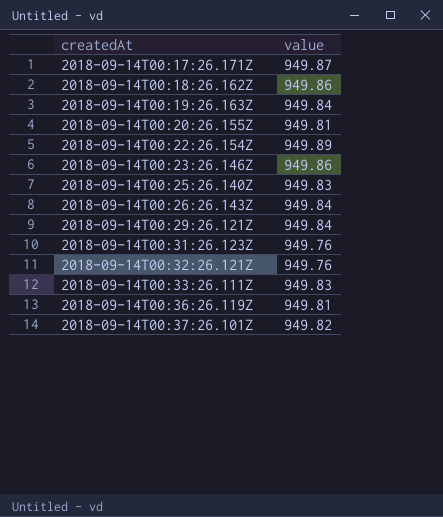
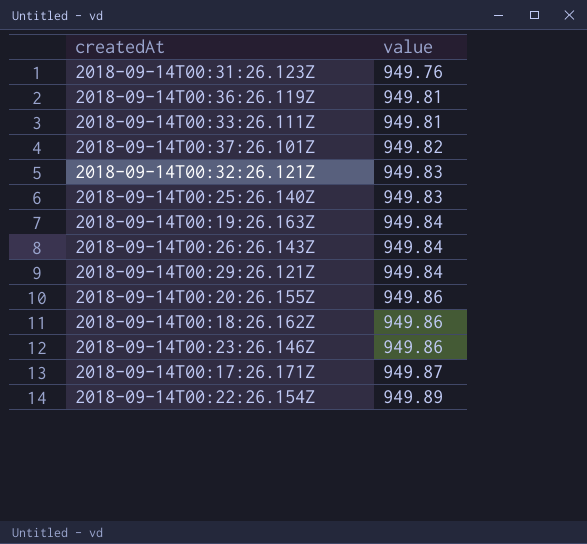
row order: createdAt ascending -> value ascending
2018-09-14T00:33:26.111Z | value: 949.83 -> 949.81
2018-09-14T00:32:26.121Z | value: 949.76 -> 949.83
2018-09-14T00:20:26.155Z | value: 949.81 -> 949.86

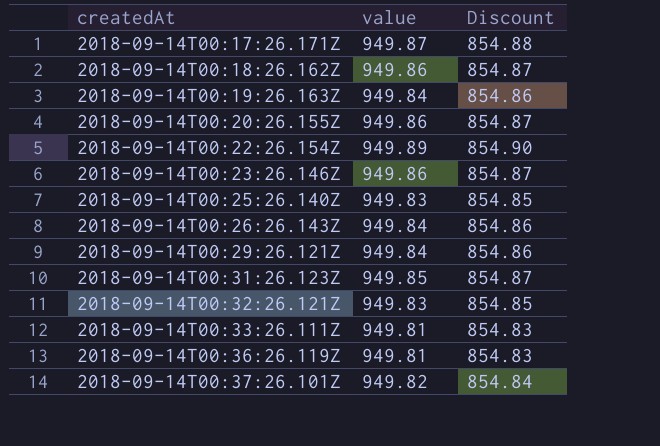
row order: value ascending -> createdAt ascending
column Discount | formula: none -> [value] * 0.9
2018-09-14T00:31:26.123Z | value: 949.76 -> 949.85

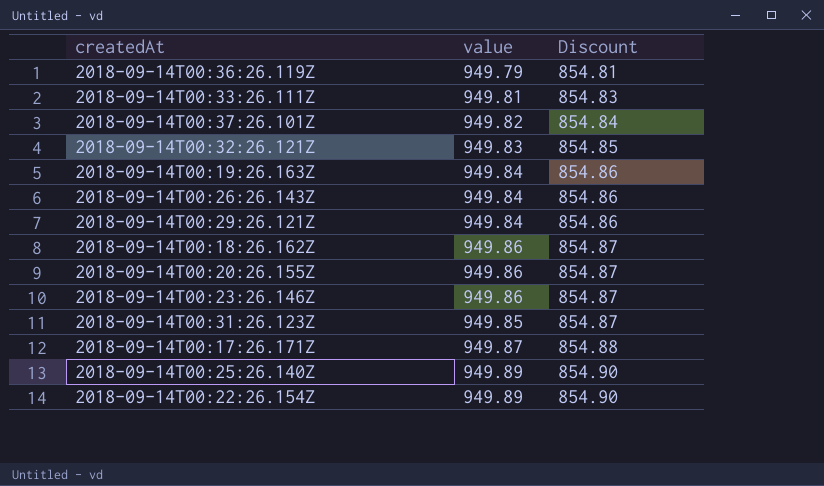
row order: createdAt ascending -> Discount ascending
2018-09-14T00:36:26.119Z | value: 949.81 -> 949.79
2018-09-14T00:36:26.119Z | Discount: 854.83 -> 854.81
2018-09-14T00:25:26.140Z | value: 949.83 -> 949.89
2018-09-14T00:25:26.140Z | Discount: 854.85 -> 854.90

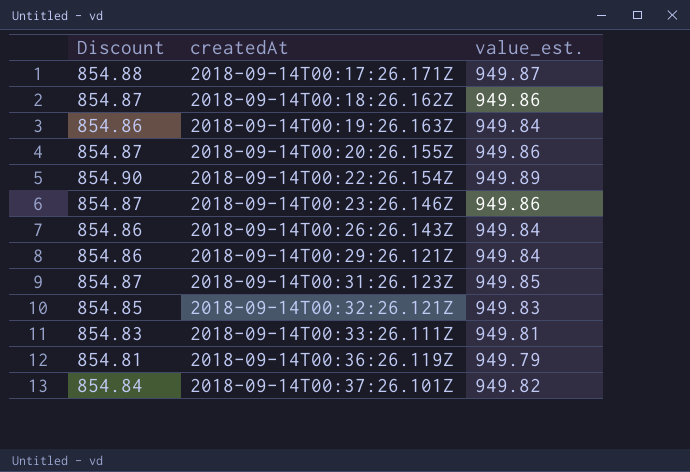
row order: Discount ascending -> createdAt ascending
column Discount | position: 3 -> 1
column name: value -> value_est.
row 2018-09-14T00:25:26.140Z: 949.89 | 854.90 -> none

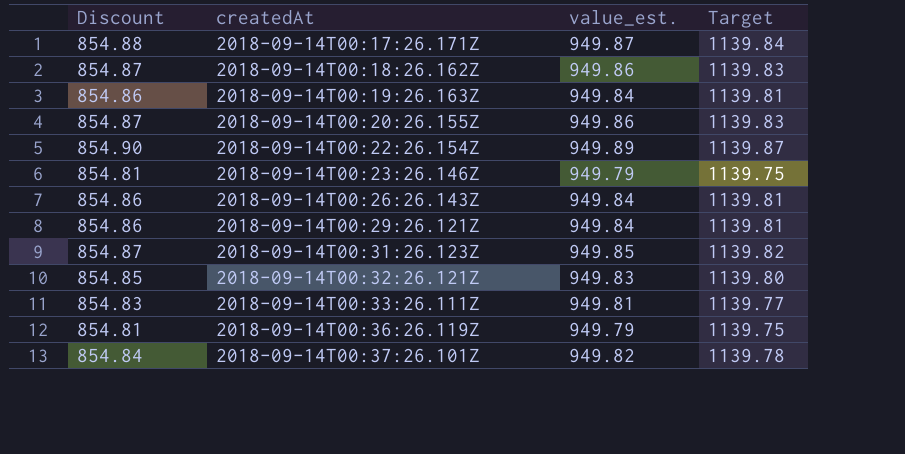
column Target | formula: none -> [value_est.] * 1.2
2018-09-14T00:23:26.146Z | Discount: 854.87 -> 854.81
2018-09-14T00:23:26.146Z | value_est.: 949.86 -> 949.79

